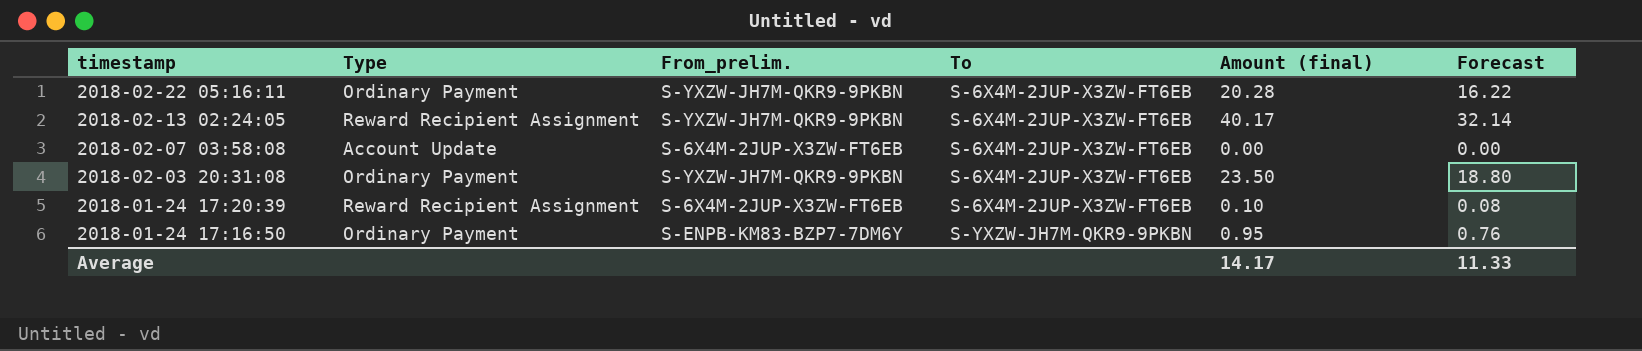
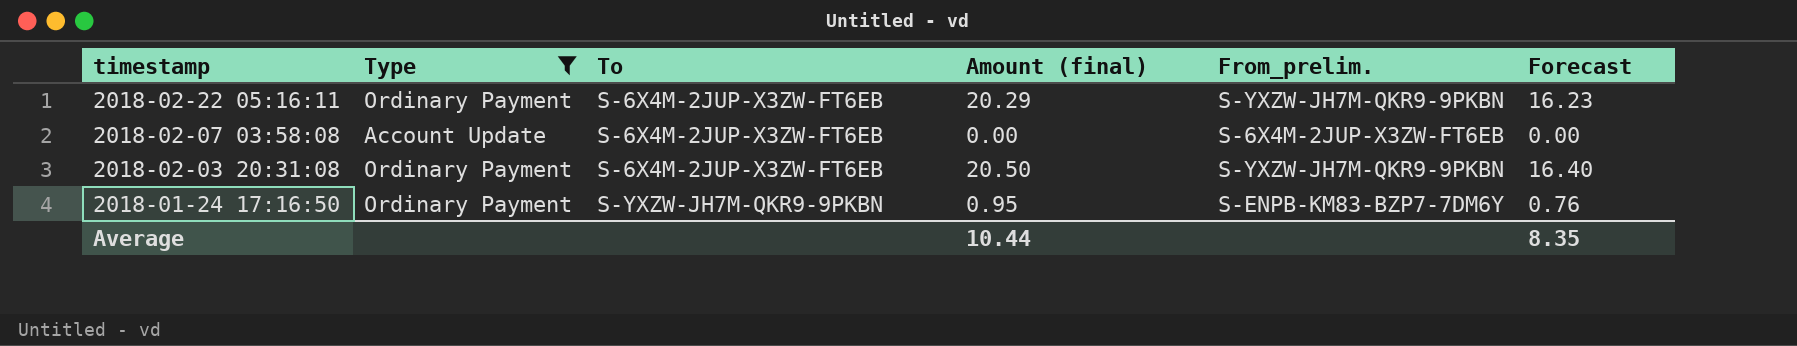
filter: none -> Type != Reward Recipient Assignment
column From_prelim. | position: 3 -> 5
2018-02-22 05:16:11 | Amount (final): 20.28 -> 20.29
2018-02-22 05:16:11 | Forecast: 16.22 -> 16.23
2018-02-03 20:31:08 | Amount (final): 23.50 -> 20.50
2018-02-03 20:31:08 | Forecast: 18.80 -> 16.40
Average | Amount (final): 14.17 -> 10.44
Average | Forecast: 11.33 -> 8.35

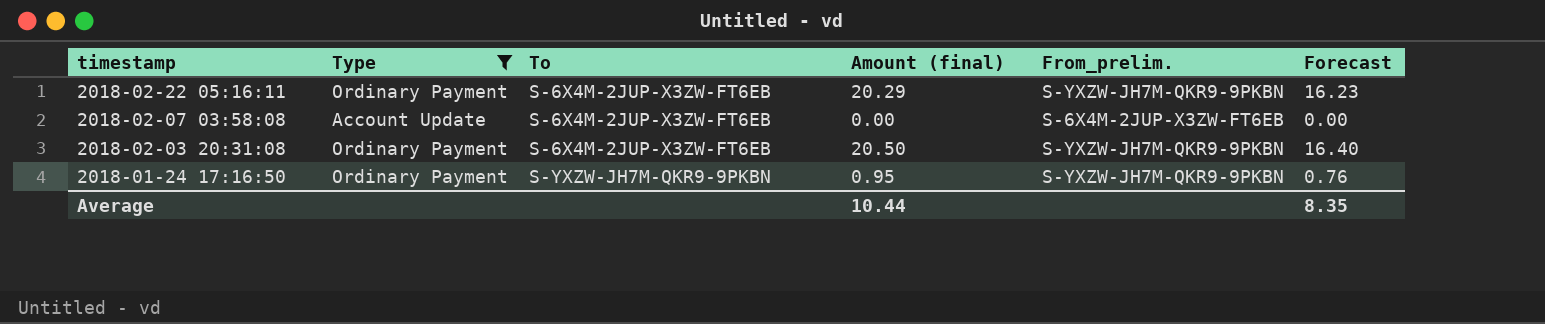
2018-01-24 17:16:50 | From_prelim.: S-ENPB-KM83-BZP7-7DM6Y -> S-YXZW-JH7M-QKR9-9PKBN

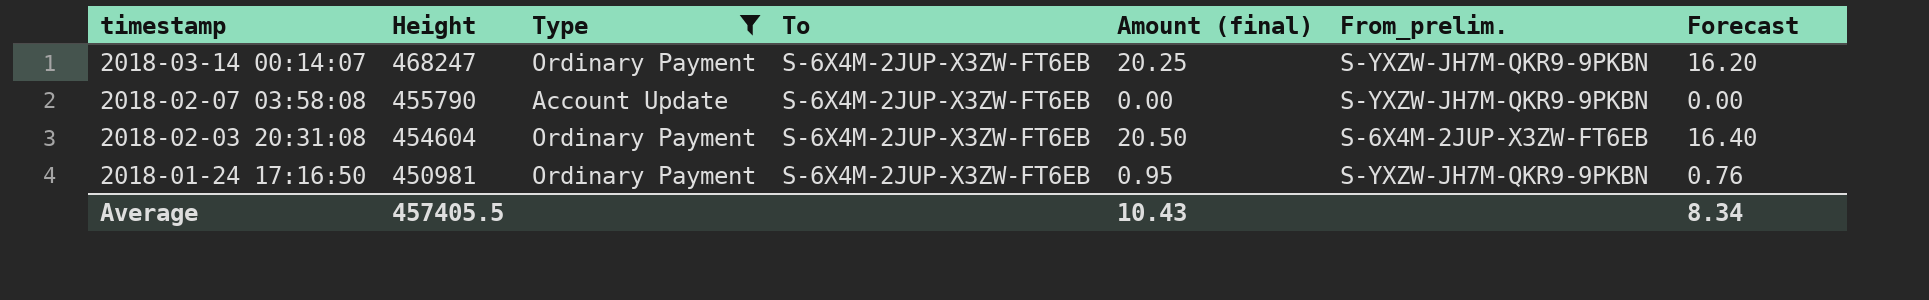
column Height | position: none -> 2
row 2018-02-22 05:16:11: Ordinary Payment | S-6X4M-2JUP-X3ZW-FT6EB | 20.29 | S-YXZW-JH7M-QKR9-9PKBN | 16.23 -> none
row 2018-03-14 00:14:07: none -> 468247 | Ordinary Payment | S-6X4M-2JUP-X3ZW-FT6EB | 20.25 | S-YXZW-JH7M-QKR9-9PKBN | 16.20
2018-02-07 03:58:08 | From_prelim.: S-6X4M-2JUP-X3ZW-FT6EB -> S-YXZW-JH7M-QKR9-9PKBN
2018-02-03 20:31:08 | From_prelim.: S-YXZW-JH7M-QKR9-9PKBN -> S-6X4M-2JUP-X3ZW-FT6EB
2018-01-24 17:16:50 | To: S-YXZW-JH7M-QKR9-9PKBN -> S-6X4M-2JUP-X3ZW-FT6EB
Average | Amount (final): 10.44 -> 10.43
Average | Forecast: 8.35 -> 8.34

